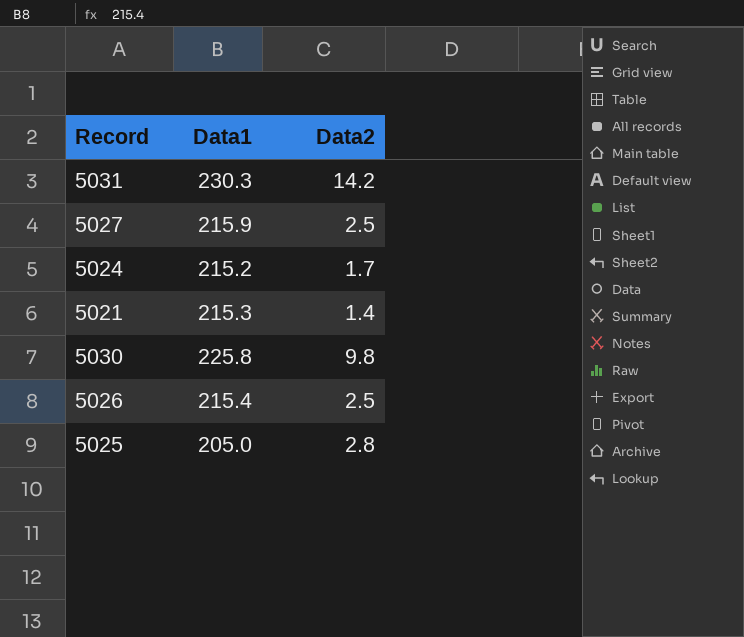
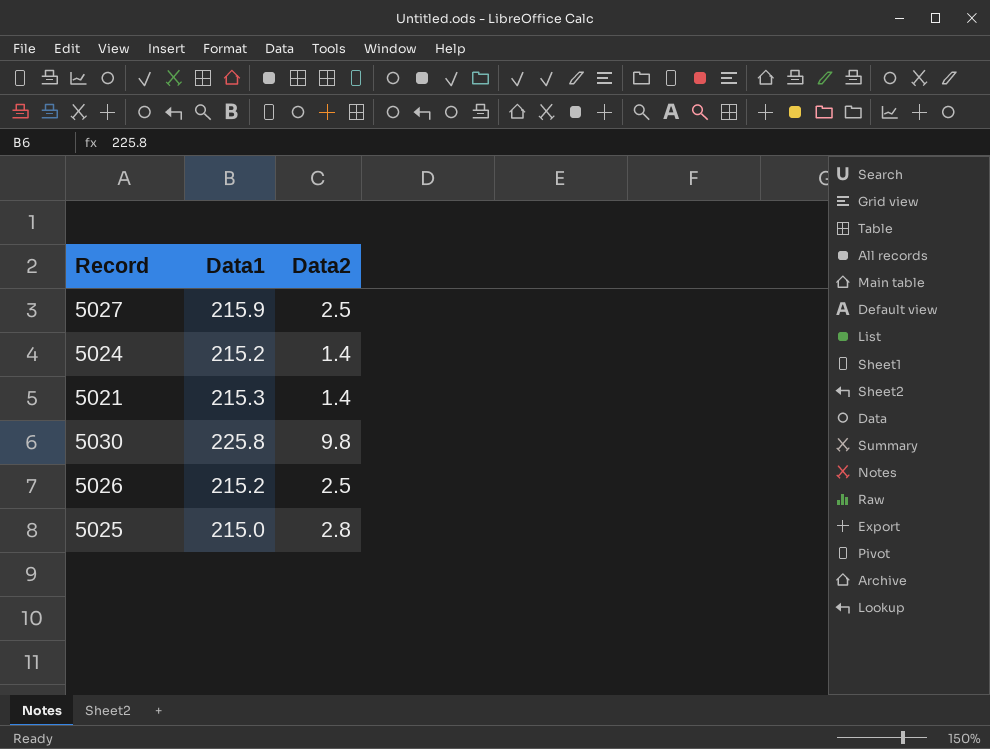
row 5031: 230.3 | 14.2 -> none
5024 | Data2: 1.7 -> 1.4
5026 | Data1: 215.4 -> 215.2
5025 | Data1: 205.0 -> 215.0

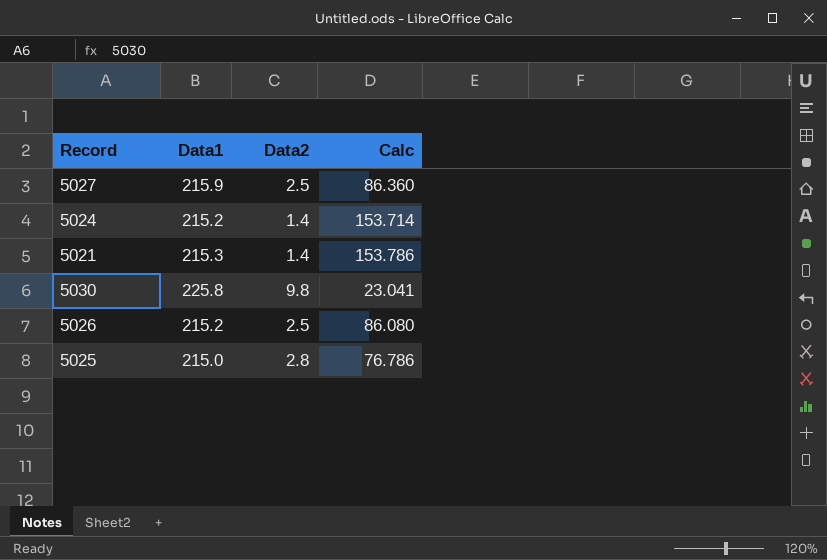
column Calc | formula: none -> [Data1] / [Data2]

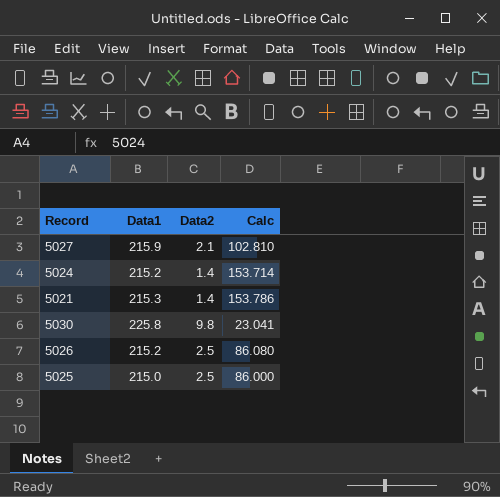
5027 | Data2: 2.5 -> 2.1
5027 | Calc: 86.360 -> 102.810
5025 | Data2: 2.8 -> 2.5
5025 | Calc: 76.786 -> 86.000

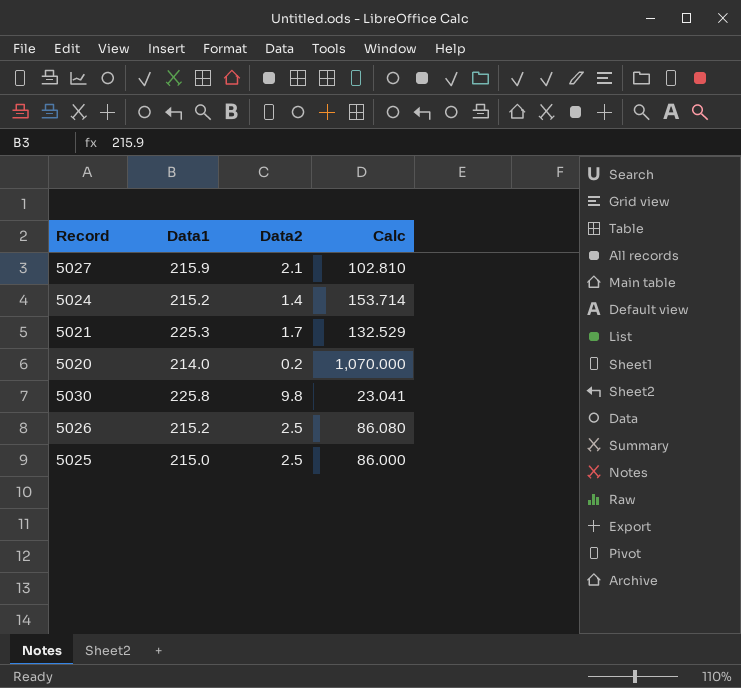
5021 | Data1: 215.3 -> 225.3
5021 | Data2: 1.4 -> 1.7
5021 | Calc: 153.786 -> 132.529
row 5020: none -> 214.0 | 0.2 | 1,070.000

